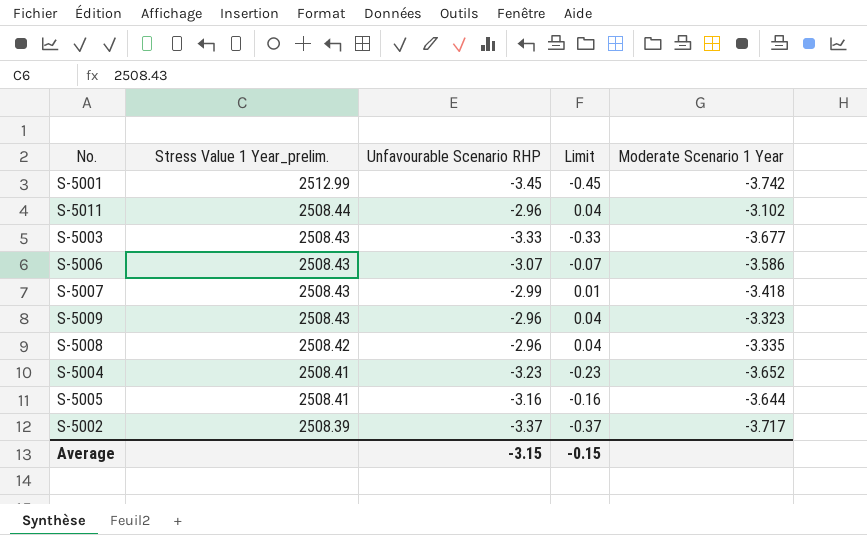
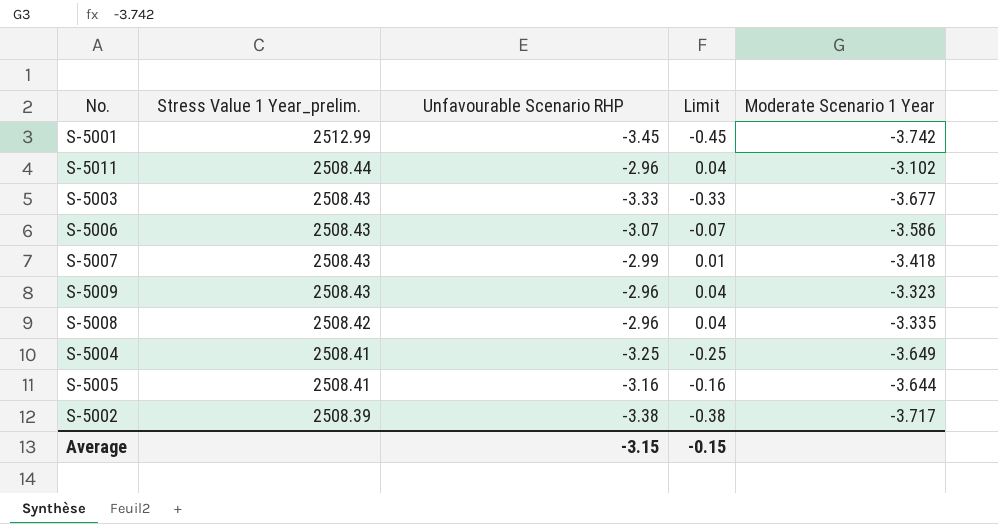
S-5004 | Unfavourable Scenario RHP: -3.23 -> -3.25
S-5004 | Limit: -0.23 -> -0.25
S-5004 | Moderate Scenario 1 Year: -3.652 -> -3.649
S-5002 | Unfavourable Scenario RHP: -3.37 -> -3.38
S-5002 | Limit: -0.37 -> -0.38

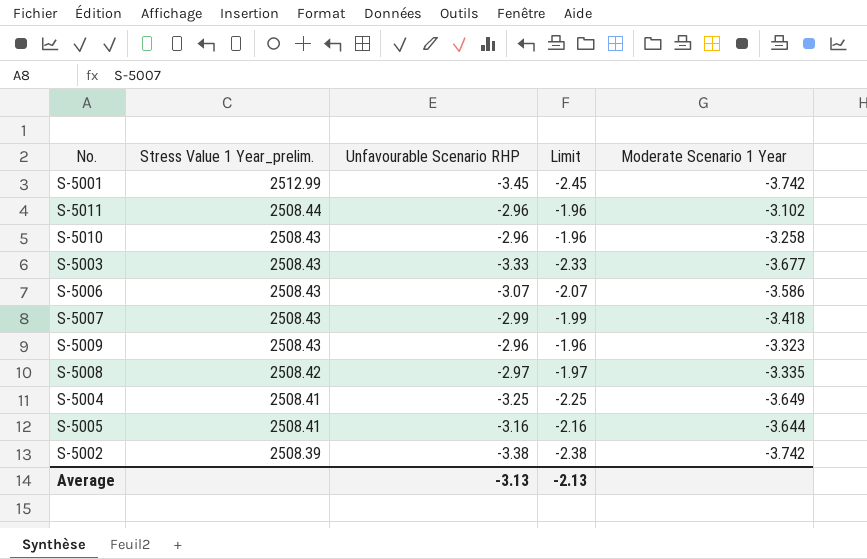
column Limit | formula: [Unfavourable Scenario RHP] + 3 -> [Unfavourable Scenario RHP] + 1
row S-5010: none -> 2508.43 | -2.96 | -1.96 | -3.258
S-5008 | Unfavourable Scenario RHP: -2.96 -> -2.97
S-5002 | Moderate Scenario 1 Year: -3.717 -> -3.742
Average | Unfavourable Scenario RHP: -3.15 -> -3.13
Average | Limit: -0.15 -> -2.13

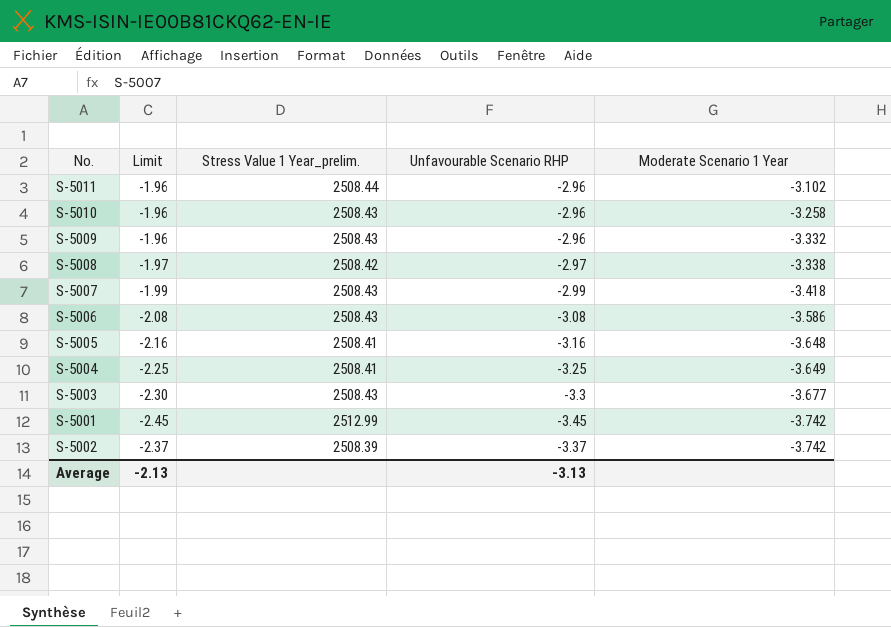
row order: Stress Value 1 Year_prelim. descending -> Moderate Scenario 1 Year descending
column Limit | position: 4 -> 2
S-5009 | Moderate Scenario 1 Year: -3.323 -> -3.332
S-5008 | Moderate Scenario 1 Year: -3.335 -> -3.338
S-5006 | Limit: -2.07 -> -2.08
S-5006 | Unfavourable Scenario RHP: -3.07 -> -3.08
S-5005 | Moderate Scenario 1 Year: -3.644 -> -3.648
S-5003 | Limit: -2.33 -> -2.30
S-5003 | Unfavourable Scenario RHP: -3.33 -> -3.3
S-5002 | Limit: -2.38 -> -2.37
S-5002 | Unfavourable Scenario RHP: -3.38 -> -3.37

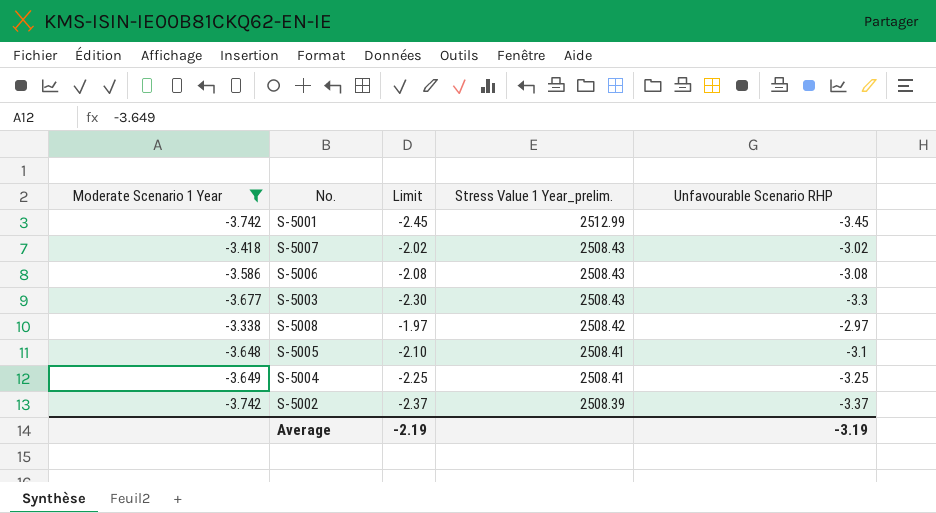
filter: none -> Moderate Scenario 1 Year <= -3.338
row order: Moderate Scenario 1 Year descending -> Stress Value 1 Year_prelim. descending
column Moderate Scenario 1 Year | position: 5 -> 1
S-5007 | Limit: -1.99 -> -2.02
S-5007 | Unfavourable Scenario RHP: -2.99 -> -3.02
S-5005 | Limit: -2.16 -> -2.10
S-5005 | Unfavourable Scenario RHP: -3.16 -> -3.1
Average | Limit: -2.13 -> -2.19
Average | Unfavourable Scenario RHP: -3.13 -> -3.19

